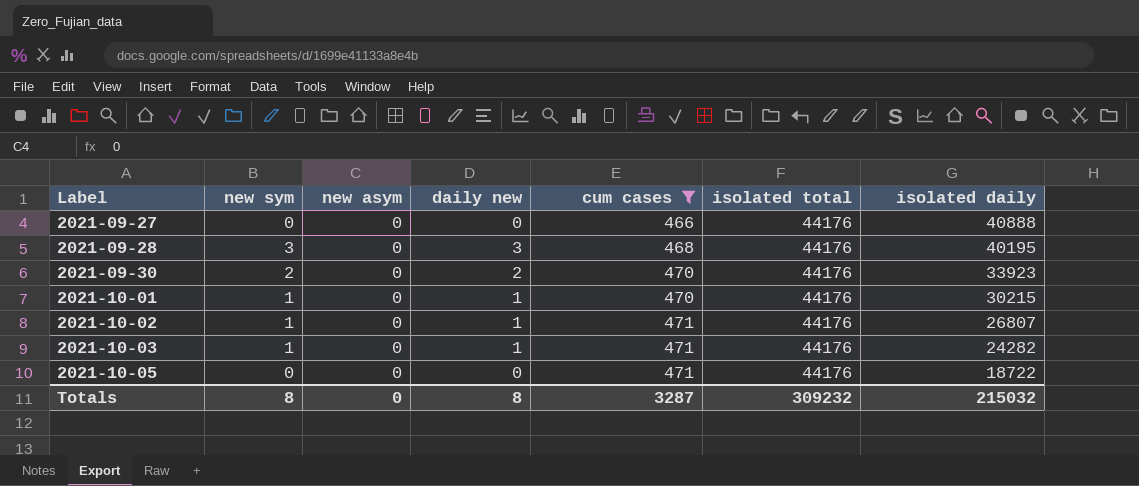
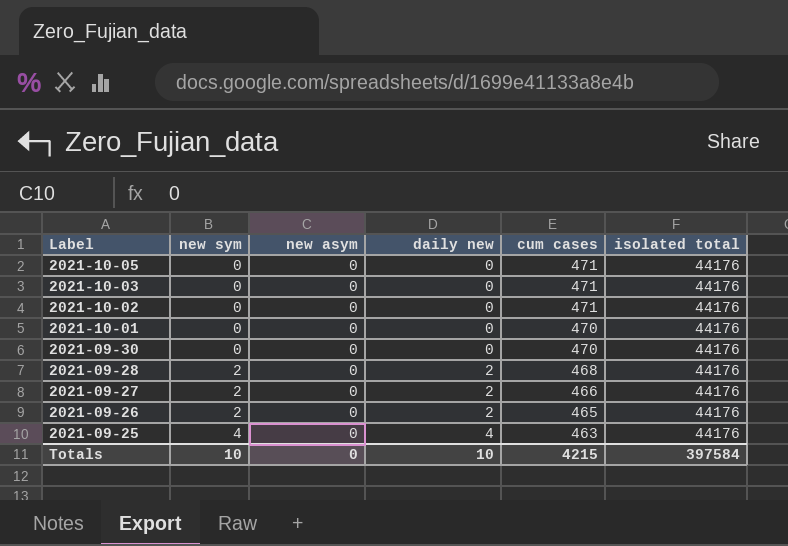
filter: cum cases >= 466 -> none
row order: Label ascending -> Label descending
column isolated daily | position: 7 -> none
2021-10-03 | new sym: 1 -> 0
2021-10-03 | daily new: 1 -> 0
2021-10-02 | new sym: 1 -> 0
2021-10-02 | daily new: 1 -> 0
2021-10-01 | new sym: 1 -> 0
2021-10-01 | daily new: 1 -> 0
2021-09-30 | new sym: 2 -> 0
2021-09-30 | daily new: 2 -> 0
2021-09-28 | new sym: 3 -> 2
2021-09-28 | daily new: 3 -> 2
2021-09-27 | new sym: 0 -> 2
2021-09-27 | daily new: 0 -> 2
Totals | new sym: 8 -> 10
Totals | daily new: 8 -> 10
Totals | cum cases: 3287 -> 4215
Totals | isolated total: 309232 -> 397584

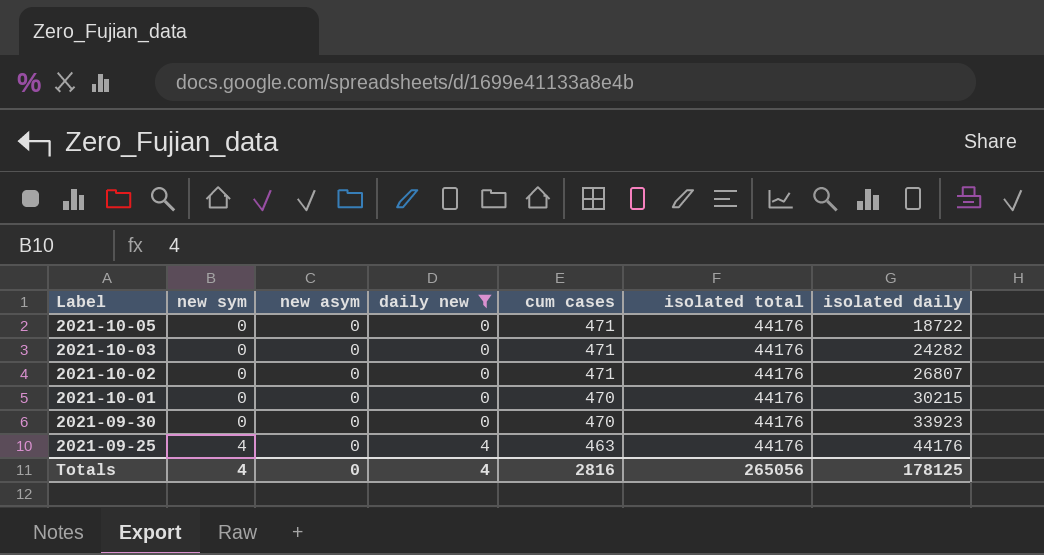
filter: none -> daily new != 2
column isolated daily | position: none -> 7
Totals | new sym: 10 -> 4
Totals | daily new: 10 -> 4
Totals | cum cases: 4215 -> 2816
Totals | isolated total: 397584 -> 265056

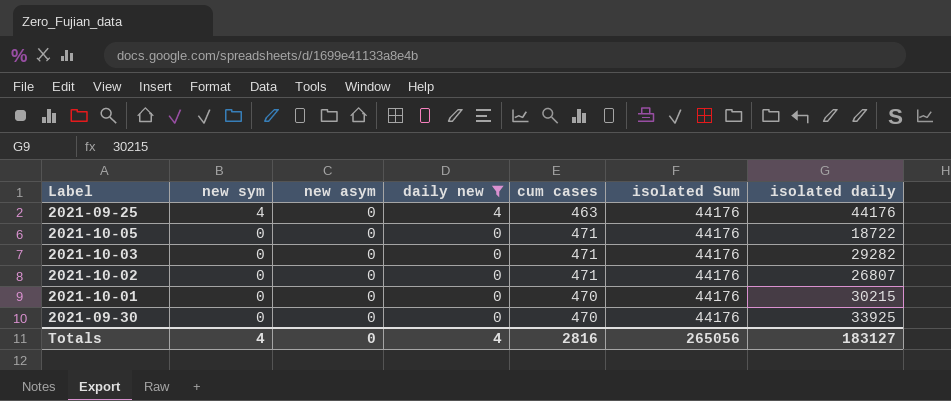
row order: Label descending -> new sym descending
column name: isolated total -> isolated Sum
2021-10-03 | isolated daily: 24282 -> 29282
2021-09-30 | isolated daily: 33923 -> 33925
Totals | isolated daily: 178125 -> 183127

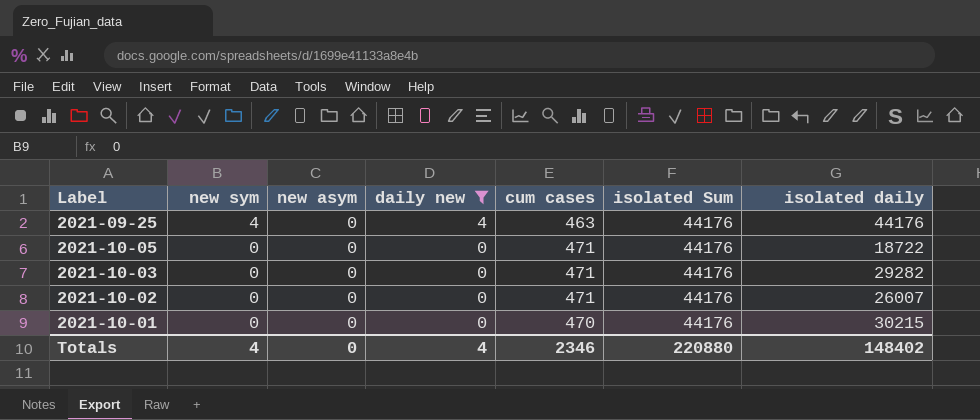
row 2021-09-30: 0 | 0 | 0 | 470 | 44176 | 33925 -> none
2021-10-02 | isolated daily: 26807 -> 26007
Totals | cum cases: 2816 -> 2346
Totals | isolated Sum: 265056 -> 220880
Totals | isolated daily: 183127 -> 148402

